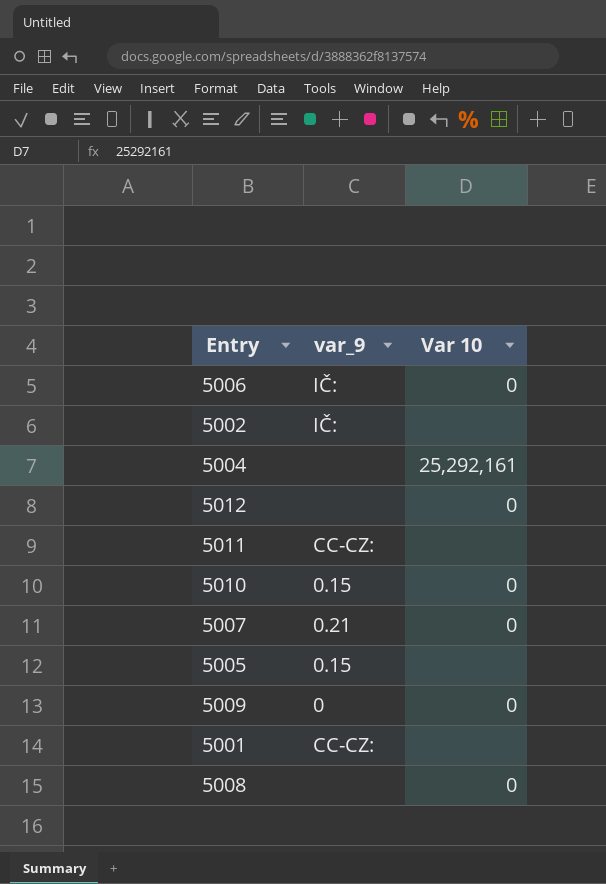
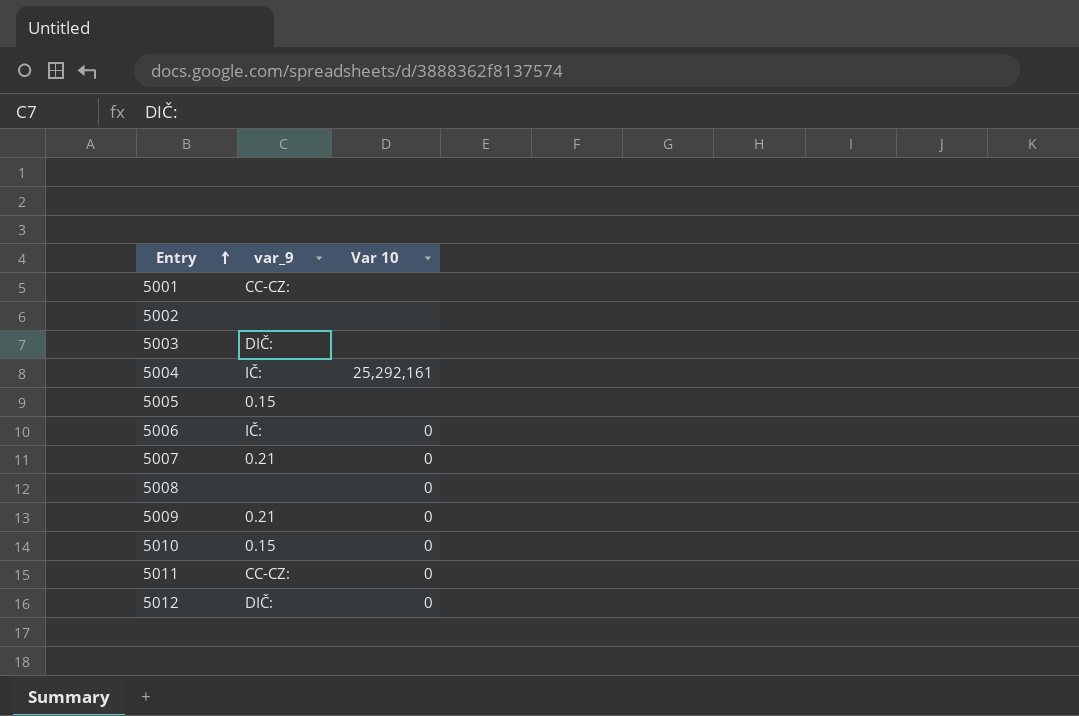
row order: none -> Entry ascending
5002 | var_9: IČ: -> none
row 5003: none -> DIČ: | none
5004 | var_9: none -> IČ:
5009 | var_9: 0 -> 0.21
5011 | Var 10: none -> 0
5012 | var_9: none -> DIČ:

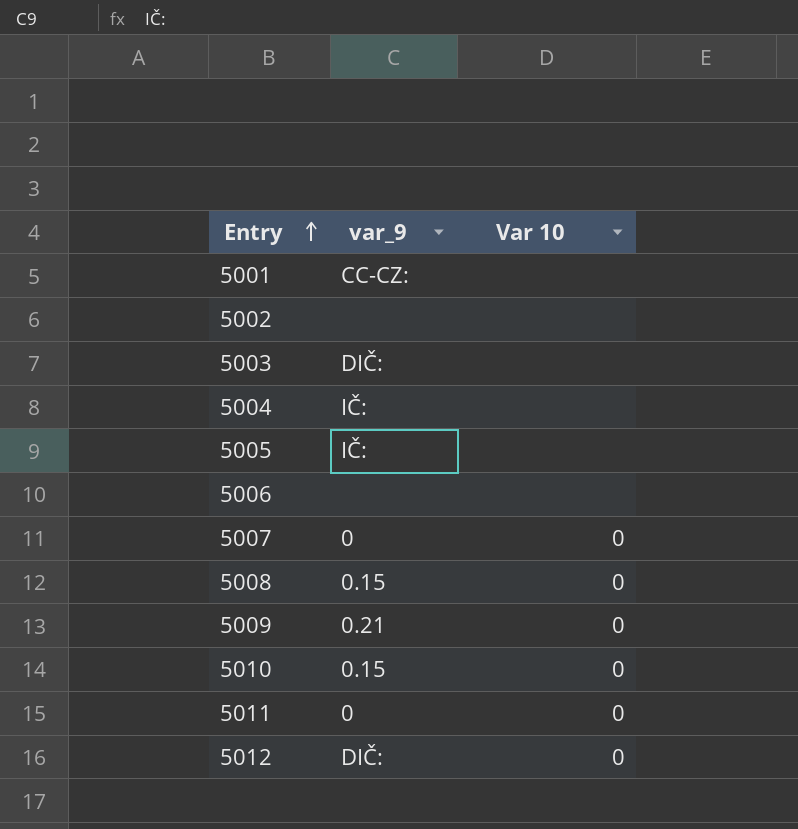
5004 | Var 10: 25,292,161 -> none
5005 | var_9: 0.15 -> IČ:
5006 | var_9: IČ: -> none
5006 | Var 10: 0 -> none
5007 | var_9: 0.21 -> 0
5008 | var_9: none -> 0.15
5011 | var_9: CC-CZ: -> 0

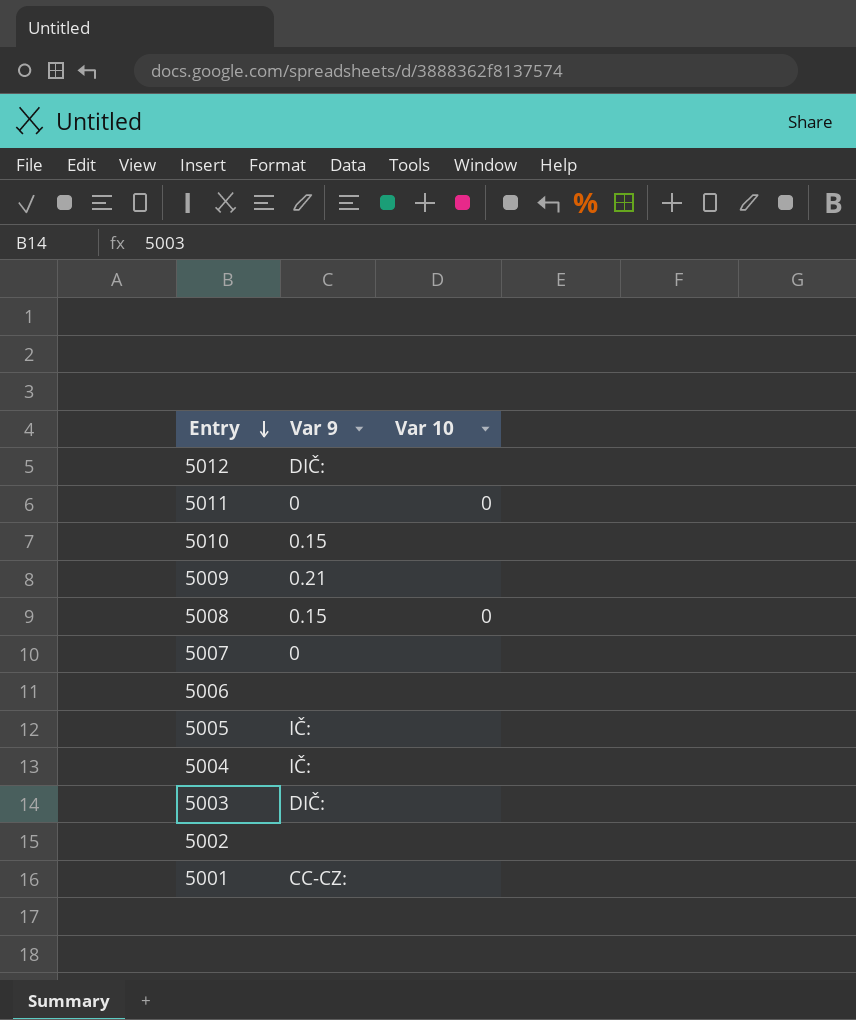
row order: Entry ascending -> Entry descending
column name: var_9 -> Var 9
5012 | Var 10: 0 -> none
5010 | Var 10: 0 -> none
5009 | Var 10: 0 -> none
5007 | Var 10: 0 -> none

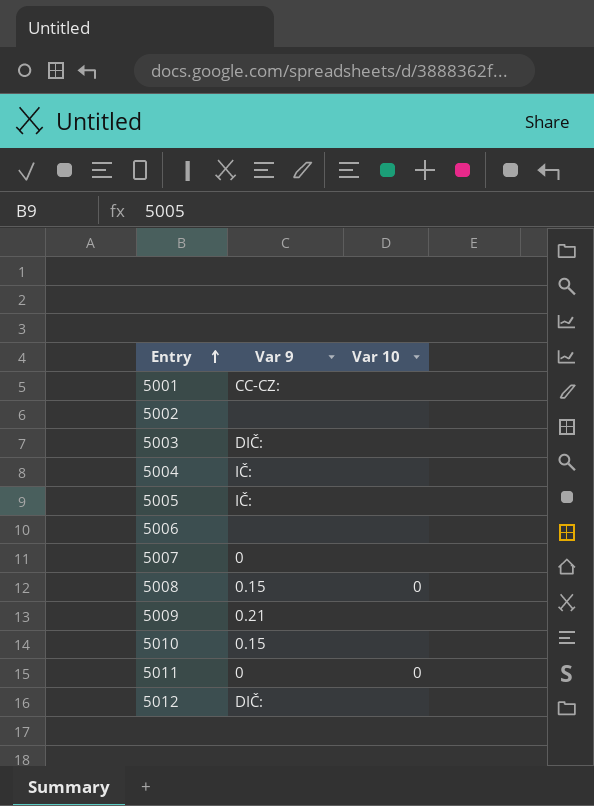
row order: Entry descending -> Entry ascending

